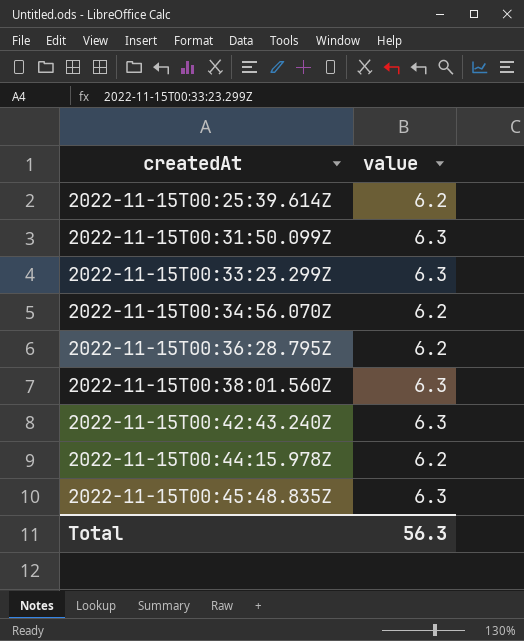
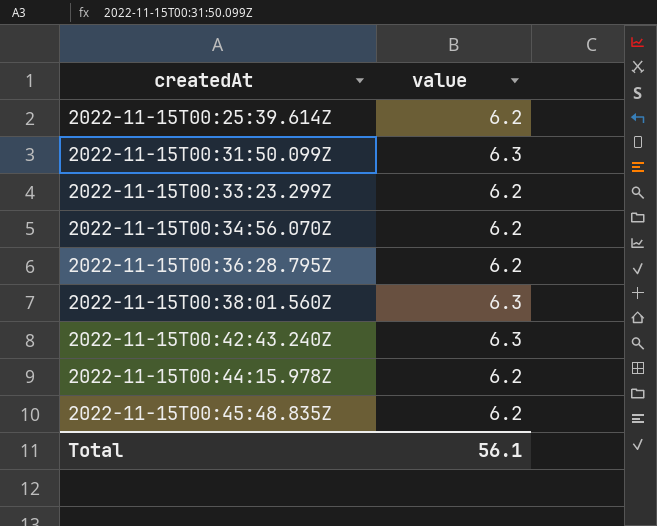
2022-11-15T00:33:23.299Z | value: 6.3 -> 6.2
2022-11-15T00:45:48.835Z | value: 6.3 -> 6.2
Total | value: 56.3 -> 56.1

